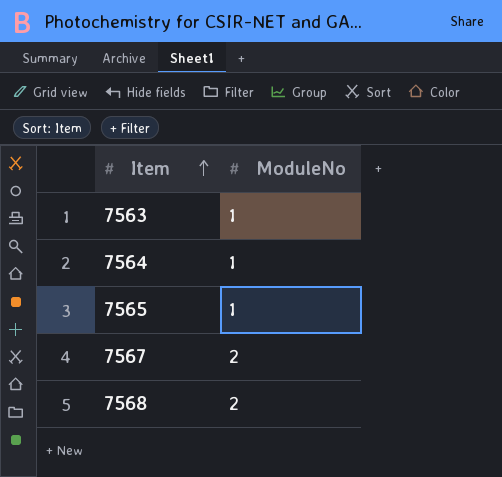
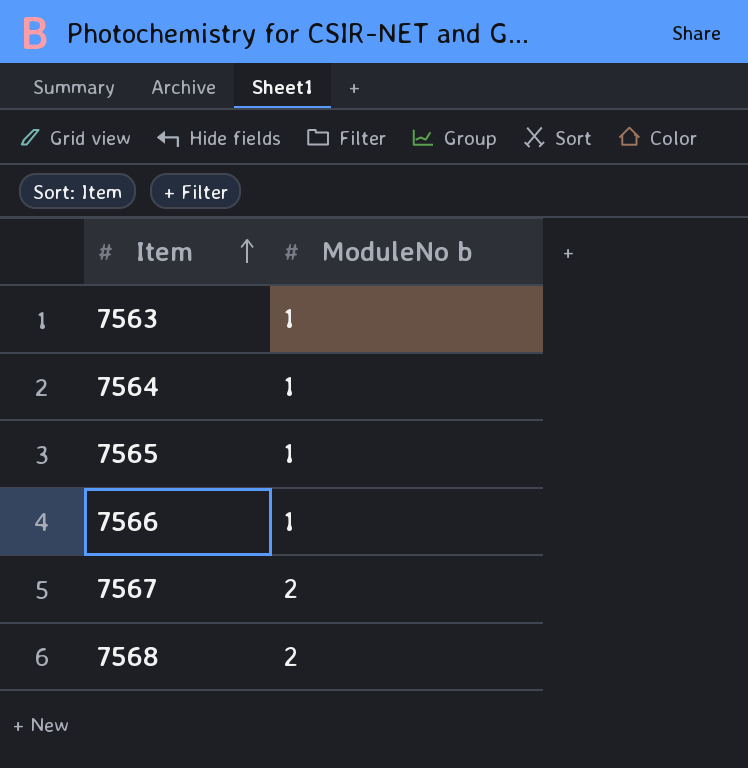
column name: ModuleNo -> ModuleNo b
row 7566: none -> 1

